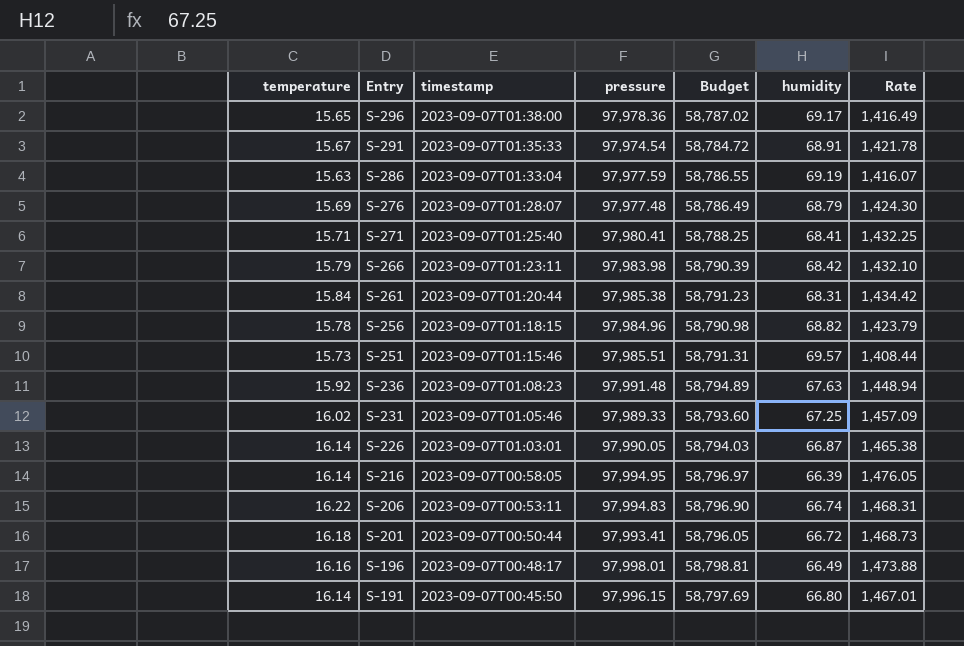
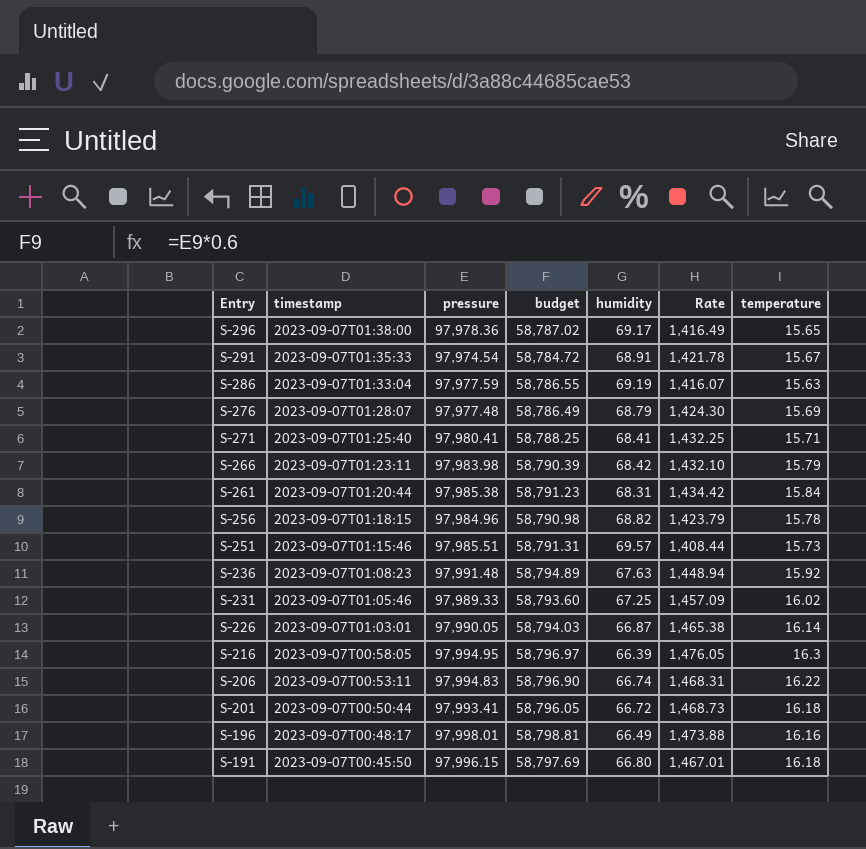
column name: Budget -> budget
column temperature | position: 1 -> 7
S-216 | temperature: 16.14 -> 16.3
S-191 | temperature: 16.14 -> 16.18

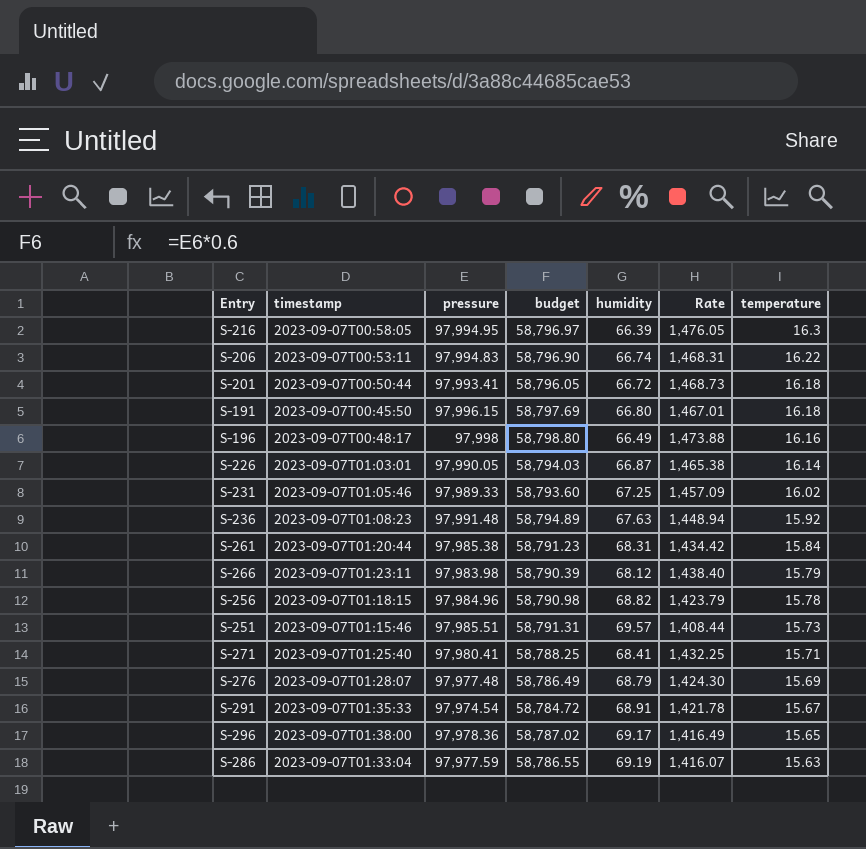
row order: Entry descending -> temperature descending
S-196 | pressure: 97,998.01 -> 97,998
S-196 | budget: 58,798.81 -> 58,798.80
S-266 | humidity: 68.42 -> 68.12
S-266 | Rate: 1,432.10 -> 1,438.40

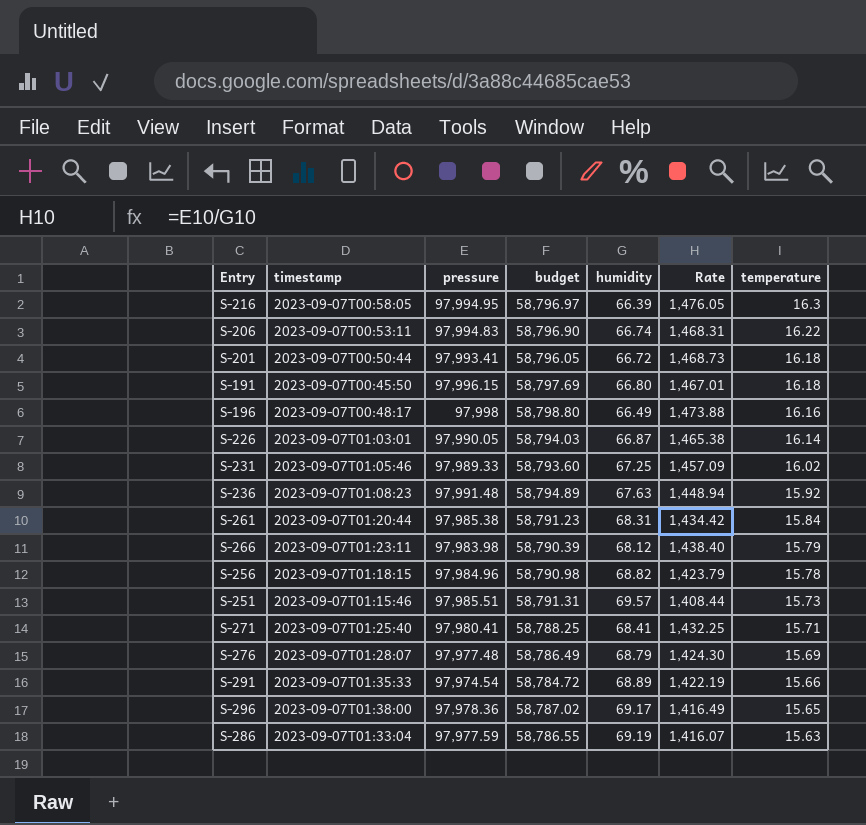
S-291 | humidity: 68.91 -> 68.89
S-291 | Rate: 1,421.78 -> 1,422.19
S-291 | temperature: 15.67 -> 15.66

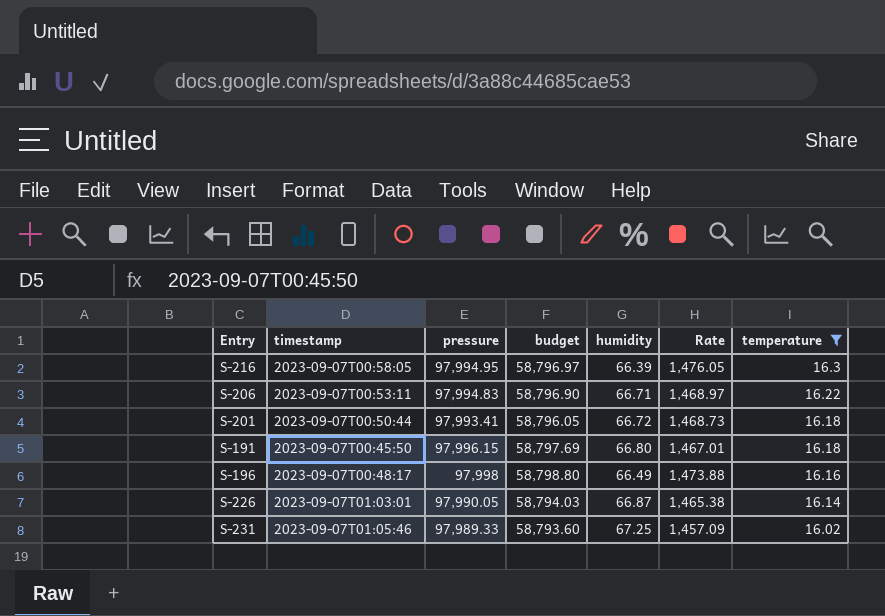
filter: none -> temperature >= 16.02
S-206 | humidity: 66.74 -> 66.71
S-206 | Rate: 1,468.31 -> 1,468.97

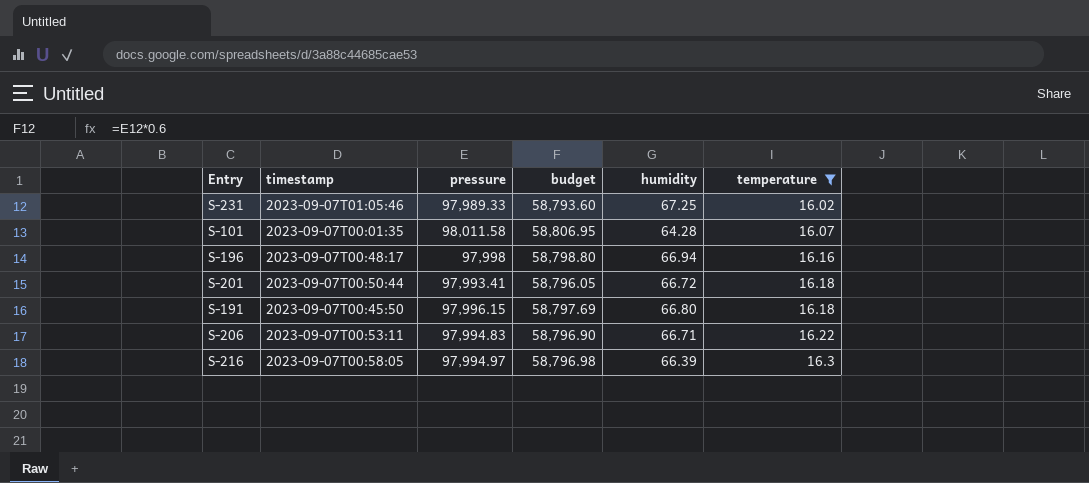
row order: temperature descending -> temperature ascending
column Rate | formula: [pressure] / [humidity] -> none
row S-226: 2023-09-07T01:03:01 | 97,990.05 | 58,794.03 | 66.87 | 1,465.38 | 16.14 -> none
row S-101: none -> 2023-09-07T00:01:35 | 98,011.58 | 58,806.95 | 64.28 | 16.07
S-196 | humidity: 66.49 -> 66.94
S-216 | pressure: 97,994.95 -> 97,994.97
S-216 | budget: 58,796.97 -> 58,796.98

